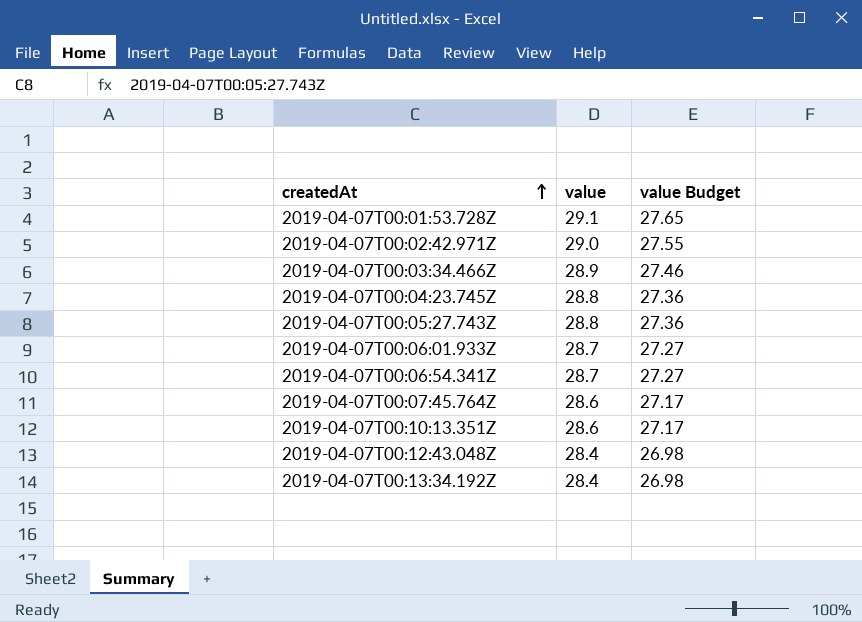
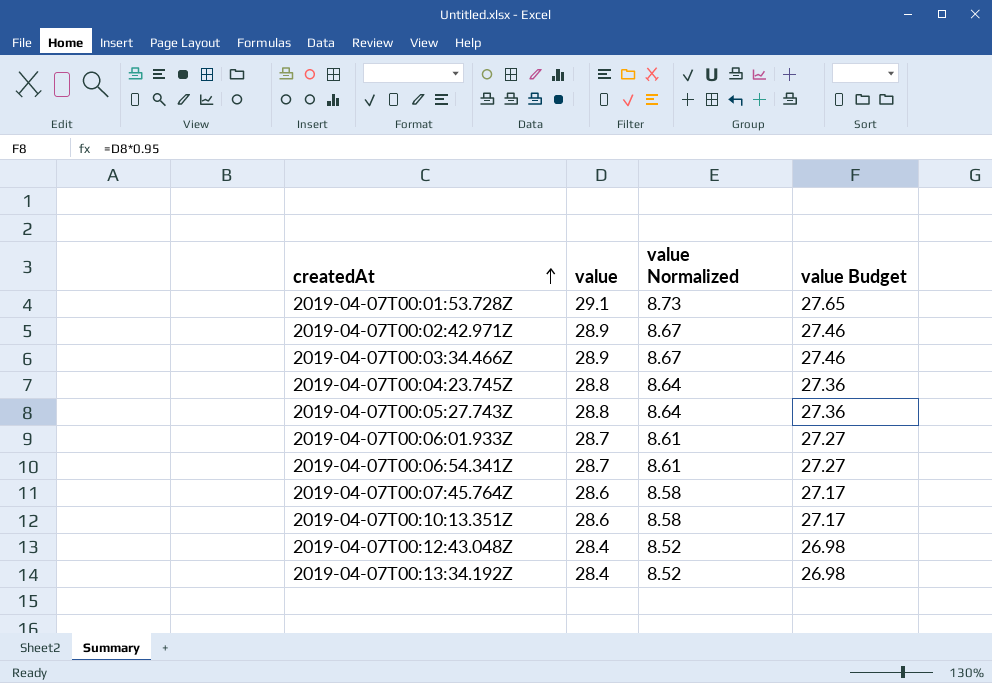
column value Normalized | formula: none -> [value] * 0.3
2019-04-07T00:02:42.971Z | value: 29.0 -> 28.9
2019-04-07T00:02:42.971Z | value Budget: 27.55 -> 27.46

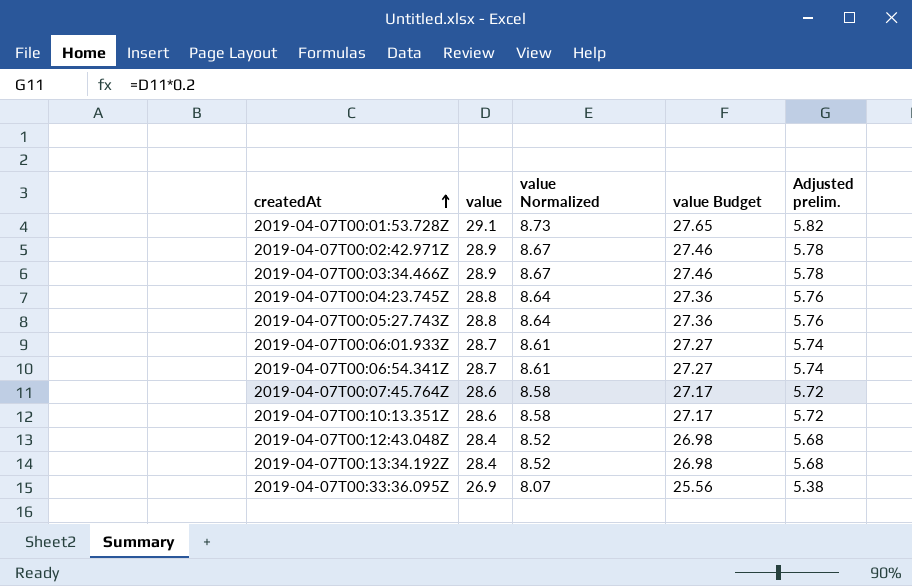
column Adjusted prelim. | formula: none -> [value] * 0.2
row 2019-04-07T00:33:36.095Z: none -> 26.9 | 8.07 | 25.56 | 5.38

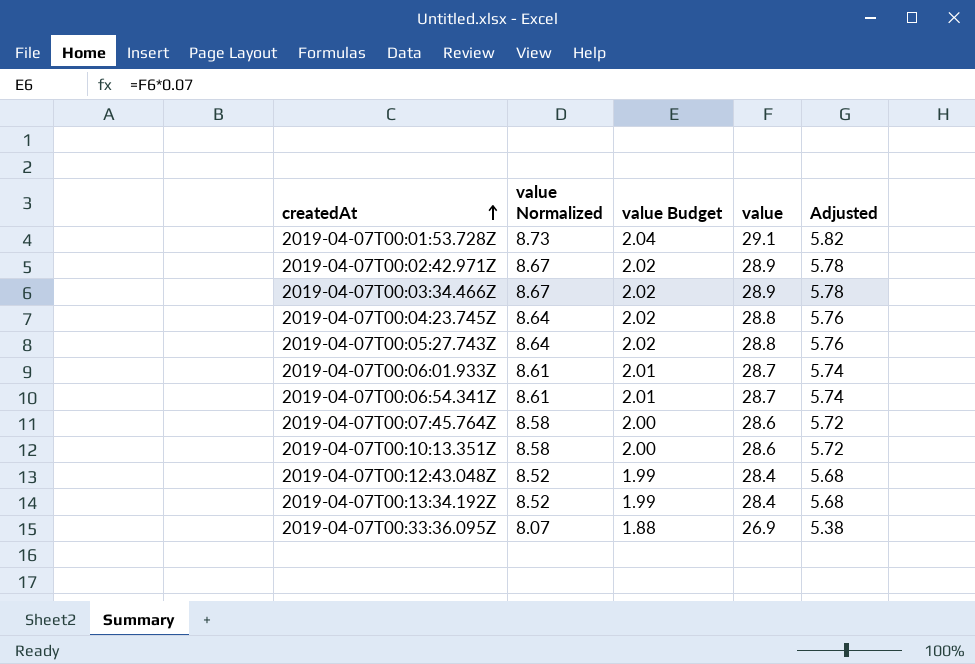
column value Budget | formula: [value] * 0.95 -> [value] * 0.07
column value | position: 2 -> 4
column name: Adjusted prelim. -> Adjusted

